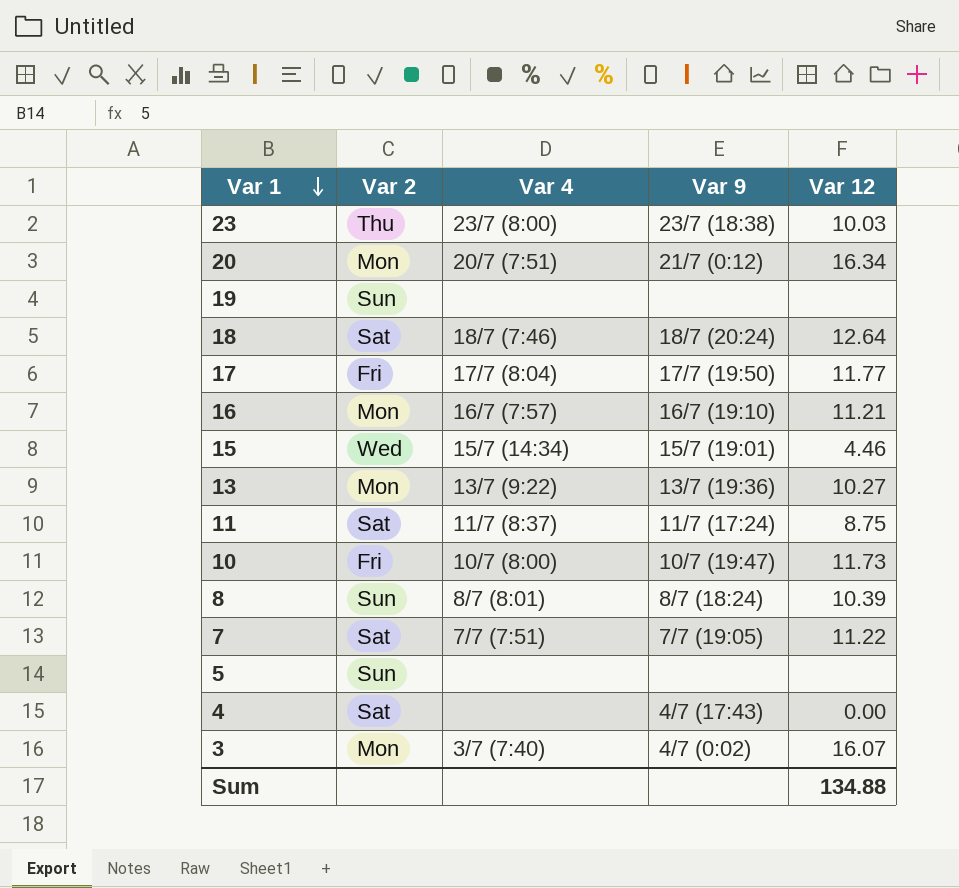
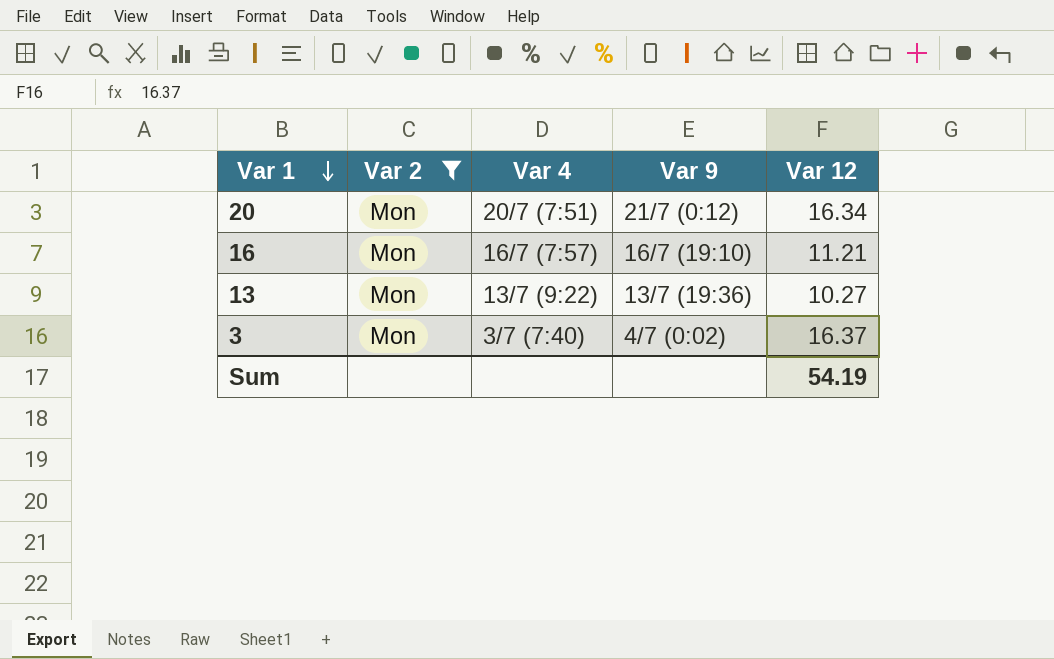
filter: none -> Var 2 = Mon
3 | Var 12: 16.07 -> 16.37
Sum | Var 12: 134.88 -> 54.19

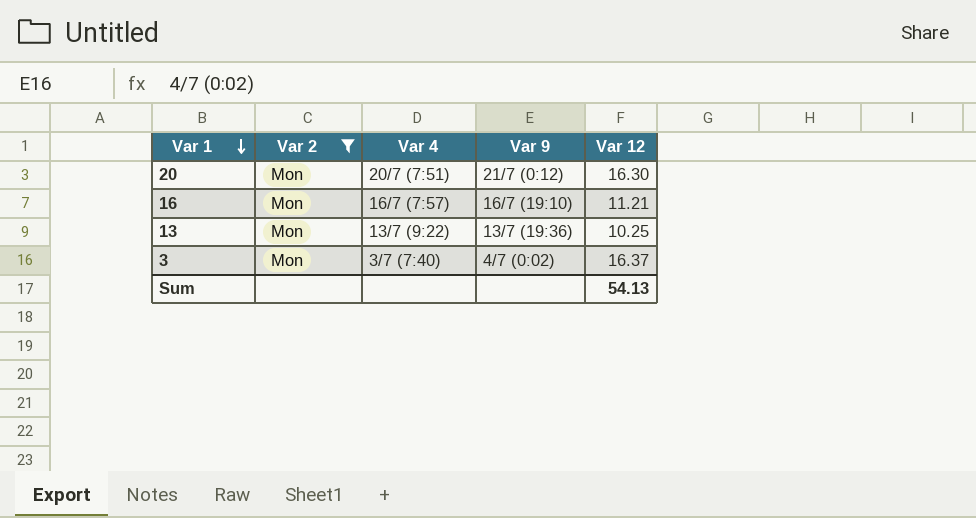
20 | Var 12: 16.34 -> 16.30
13 | Var 12: 10.27 -> 10.25
Sum | Var 12: 54.19 -> 54.13

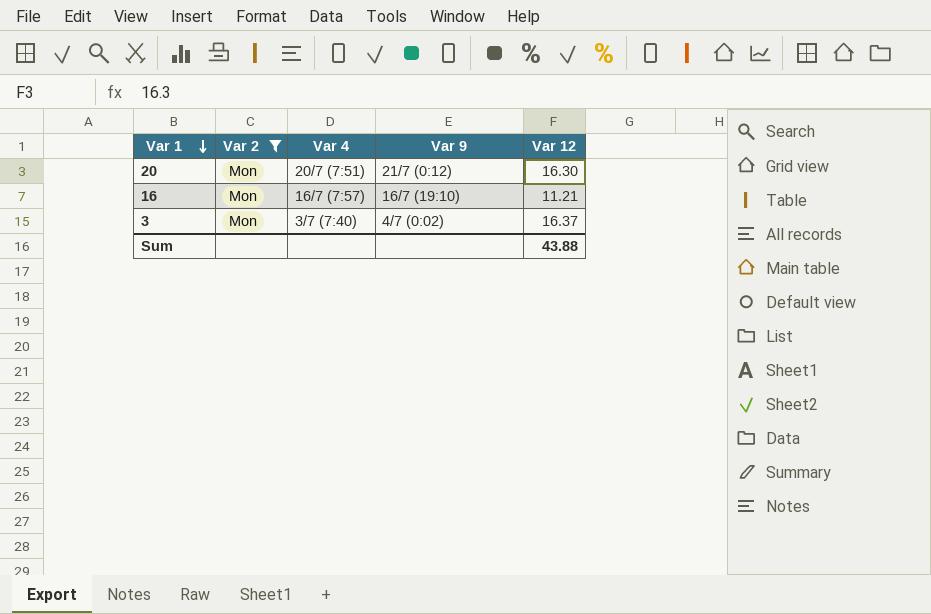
row 13: Mon | 13/7 (9:22) | 13/7 (19:36) | 10.25 -> none
Sum | Var 12: 54.13 -> 43.88

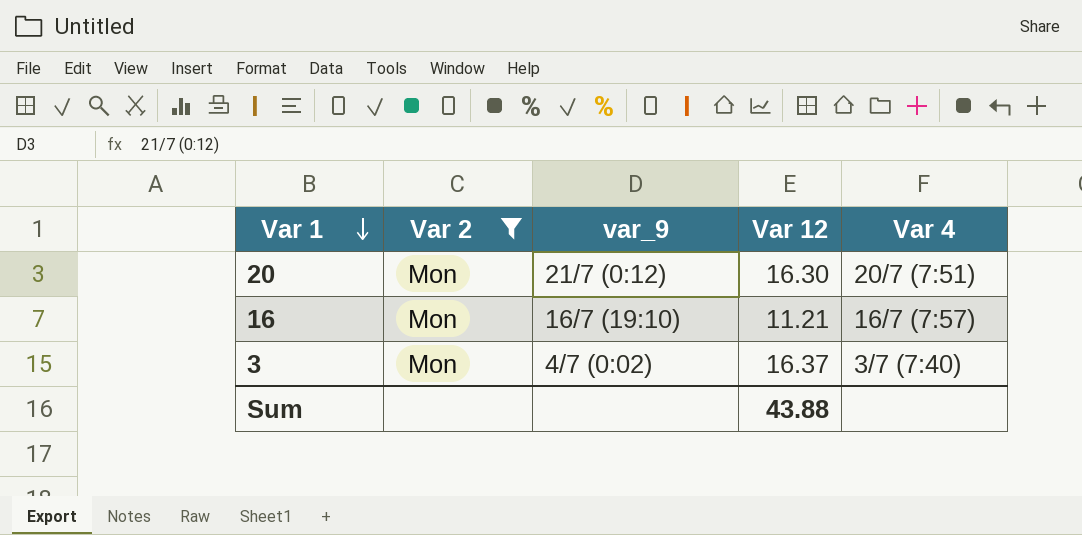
column name: Var 9 -> var_9
column Var 4 | position: 3 -> 5

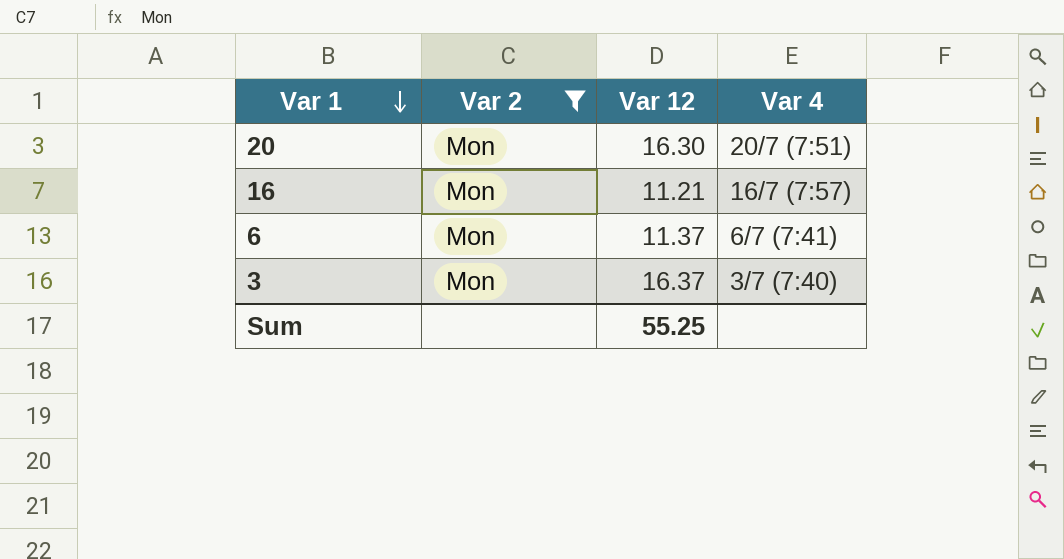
column var_9 | position: 3 -> none
row 6: none -> Mon | 11.37 | 6/7 (7:41)
Sum | Var 12: 43.88 -> 55.25

